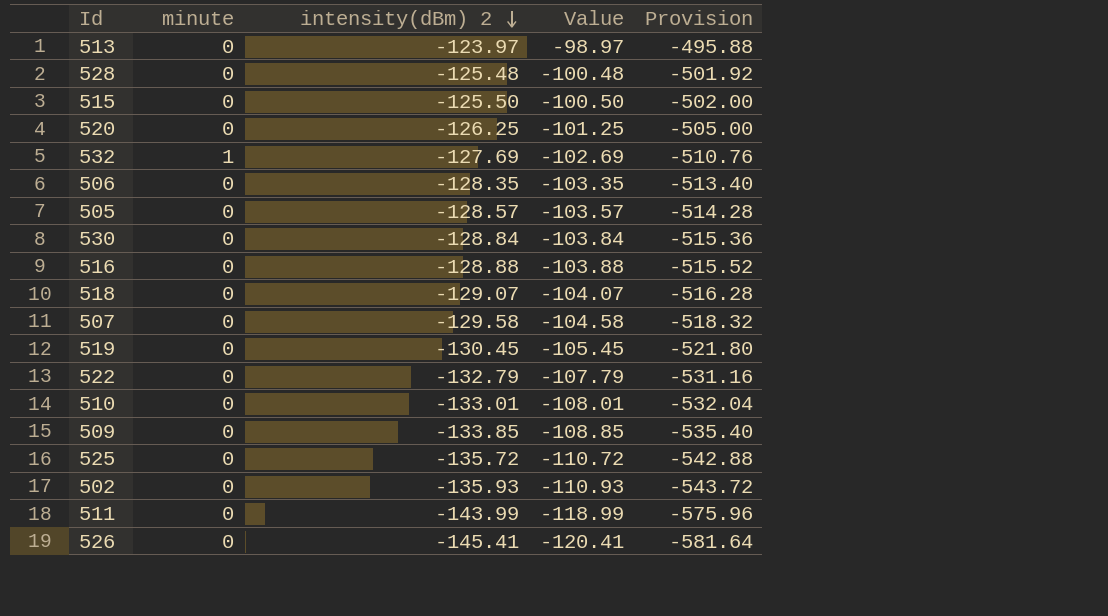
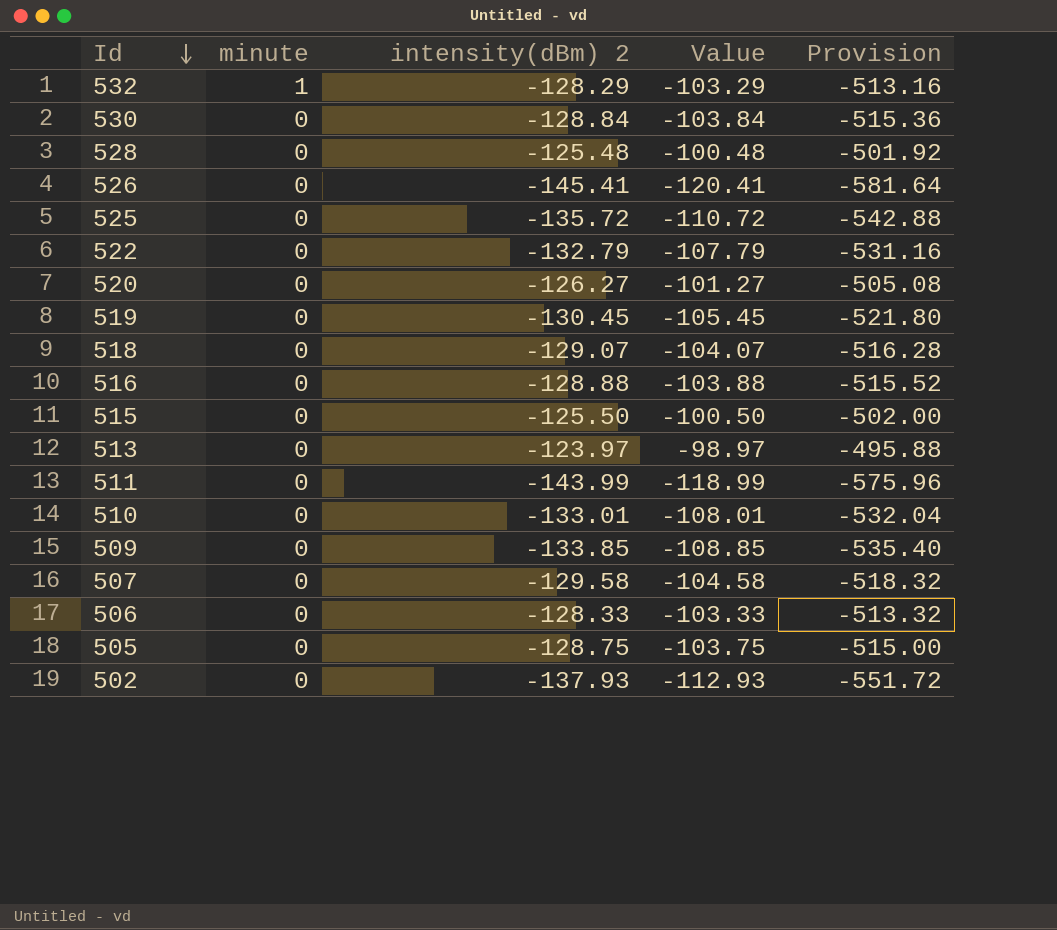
row order: intensity(dBm) 2 descending -> Id descending
532 | intensity(dBm) 2: -127.69 -> -128.29
532 | Value: -102.69 -> -103.29
532 | Provision: -510.76 -> -513.16
520 | intensity(dBm) 2: -126.25 -> -126.27
520 | Value: -101.25 -> -101.27
520 | Provision: -505.00 -> -505.08
506 | intensity(dBm) 2: -128.35 -> -128.33
506 | Value: -103.35 -> -103.33
506 | Provision: -513.40 -> -513.32
505 | intensity(dBm) 2: -128.57 -> -128.75
505 | Value: -103.57 -> -103.75
505 | Provision: -514.28 -> -515.00
502 | intensity(dBm) 2: -135.93 -> -137.93
502 | Value: -110.93 -> -112.93
502 | Provision: -543.72 -> -551.72

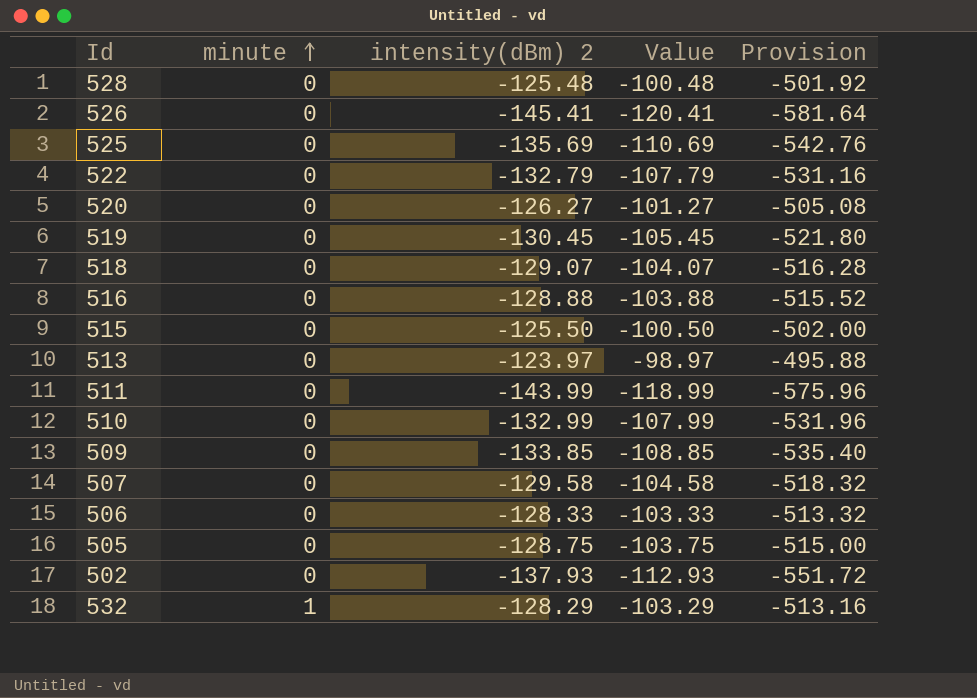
row order: Id descending -> minute ascending
row 530: 0 | -128.84 | -103.84 | -515.36 -> none
525 | intensity(dBm) 2: -135.72 -> -135.69
525 | Value: -110.72 -> -110.69
525 | Provision: -542.88 -> -542.76
510 | intensity(dBm) 2: -133.01 -> -132.99
510 | Value: -108.01 -> -107.99
510 | Provision: -532.04 -> -531.96

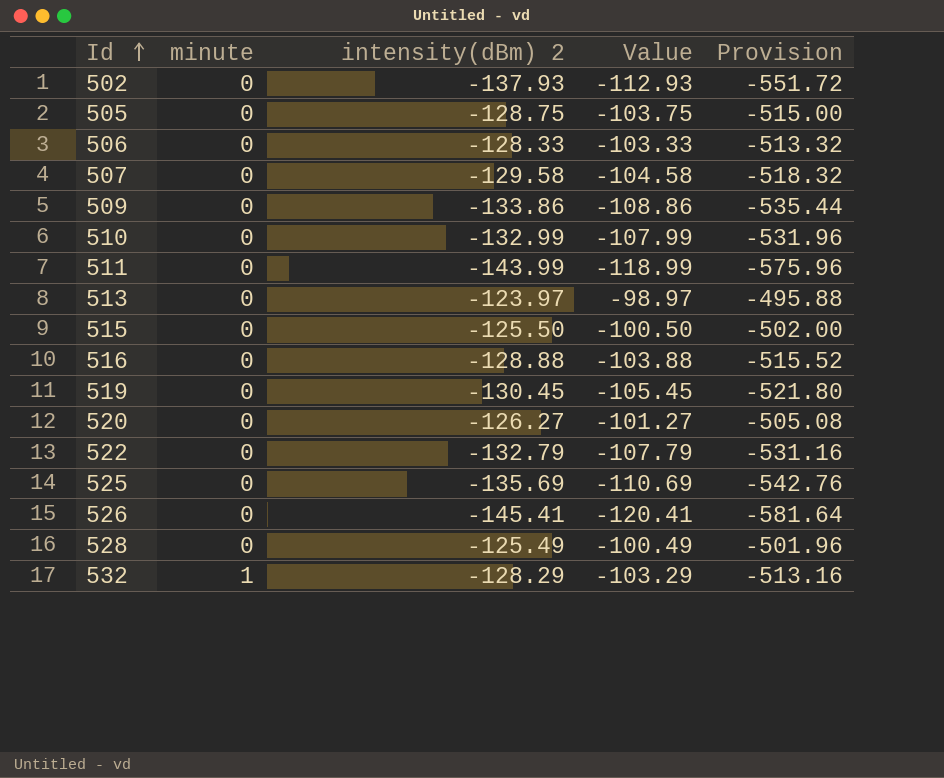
row order: minute ascending -> Id ascending
row 518: 0 | -129.07 | -104.07 | -516.28 -> none
509 | intensity(dBm) 2: -133.85 -> -133.86
509 | Value: -108.85 -> -108.86
509 | Provision: -535.40 -> -535.44
528 | intensity(dBm) 2: -125.48 -> -125.49
528 | Value: -100.48 -> -100.49
528 | Provision: -501.92 -> -501.96

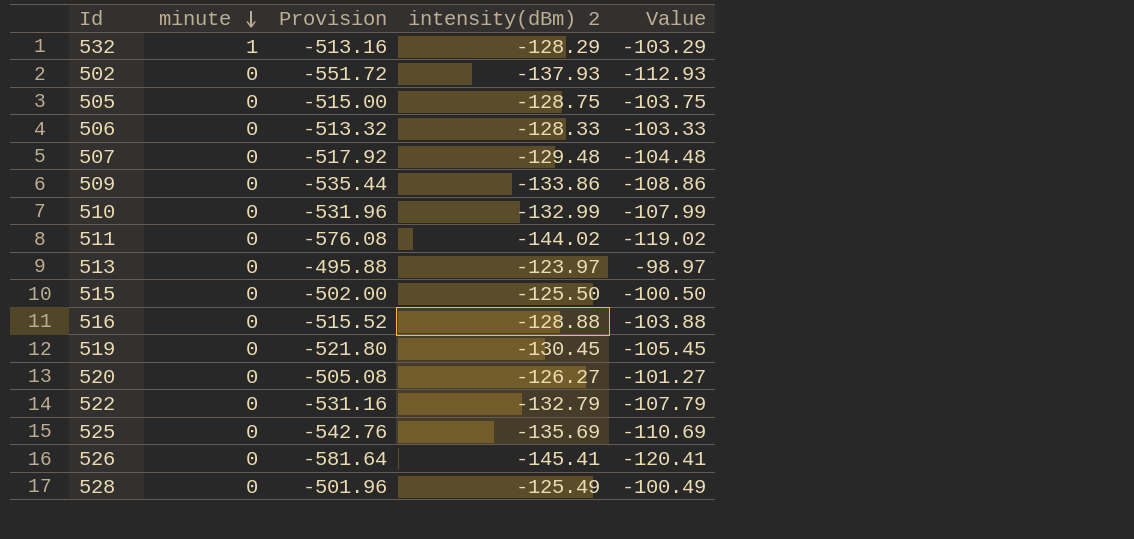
row order: Id ascending -> minute descending
column Provision | position: 5 -> 3
507 | Provision: -518.32 -> -517.92
507 | intensity(dBm) 2: -129.58 -> -129.48
507 | Value: -104.58 -> -104.48
511 | Provision: -575.96 -> -576.08
511 | intensity(dBm) 2: -143.99 -> -144.02
511 | Value: -118.99 -> -119.02

